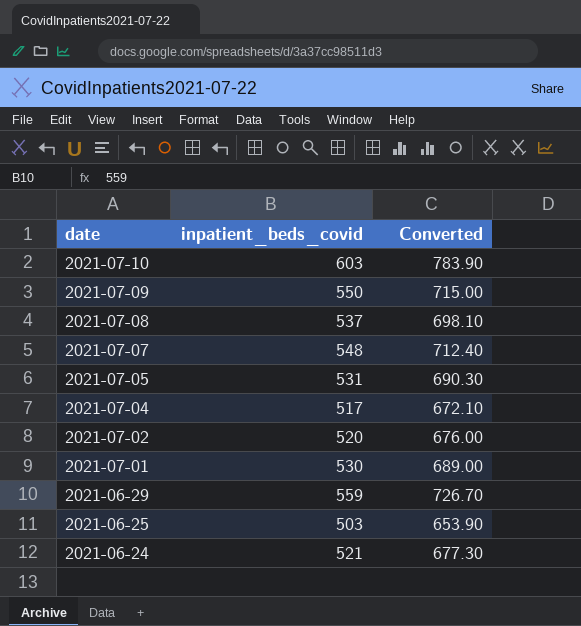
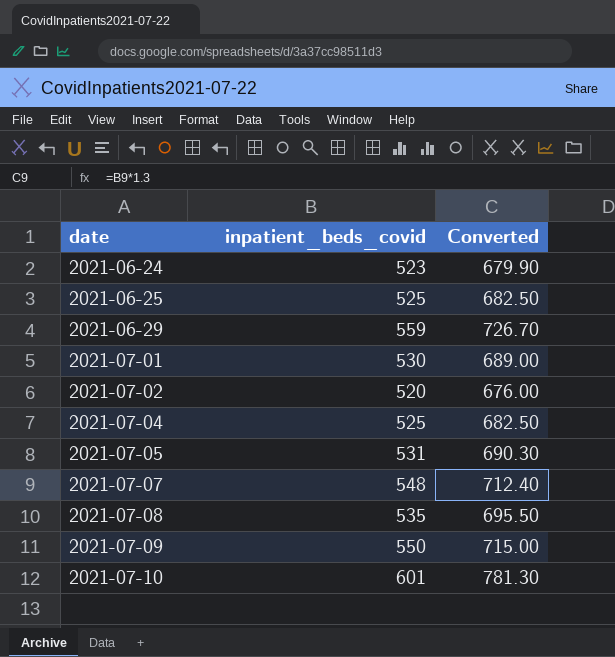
row order: date descending -> date ascending
2021-06-24 | inpatient_beds_covid: 521 -> 523
2021-06-24 | Converted: 677.30 -> 679.90
2021-06-25 | inpatient_beds_covid: 503 -> 525
2021-06-25 | Converted: 653.90 -> 682.50
2021-07-04 | inpatient_beds_covid: 517 -> 525
2021-07-04 | Converted: 672.10 -> 682.50
2021-07-08 | inpatient_beds_covid: 537 -> 535
2021-07-08 | Converted: 698.10 -> 695.50
2021-07-10 | inpatient_beds_covid: 603 -> 601
2021-07-10 | Converted: 783.90 -> 781.30

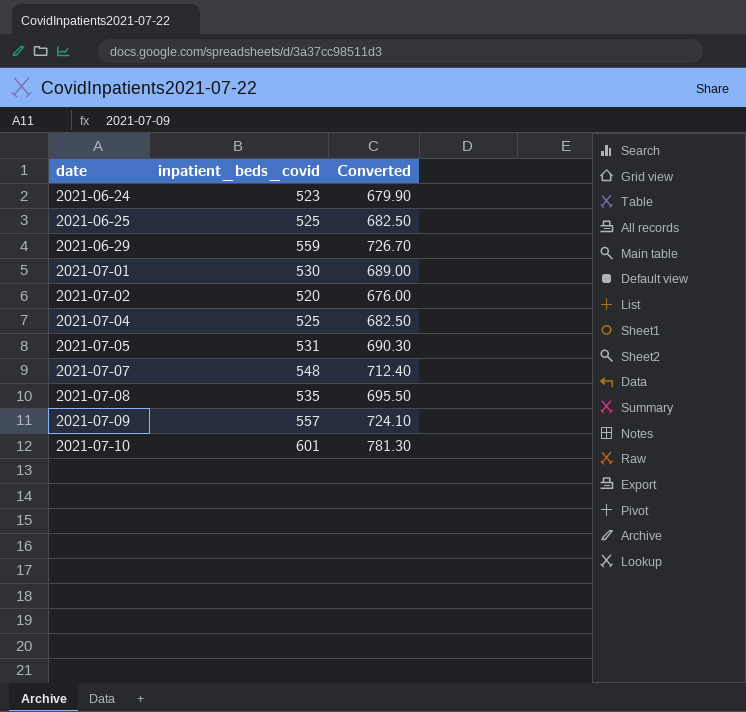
2021-07-09 | inpatient_beds_covid: 550 -> 557
2021-07-09 | Converted: 715.00 -> 724.10

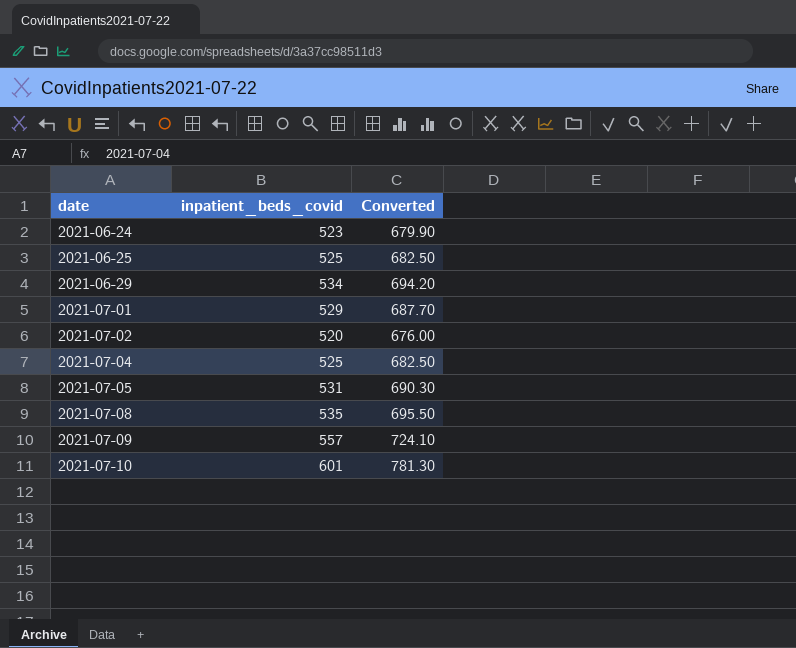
row 2021-07-07: 548 | 712.40 -> none
2021-06-29 | inpatient_beds_covid: 559 -> 534
2021-06-29 | Converted: 726.70 -> 694.20
2021-07-01 | inpatient_beds_covid: 530 -> 529
2021-07-01 | Converted: 689.00 -> 687.70

